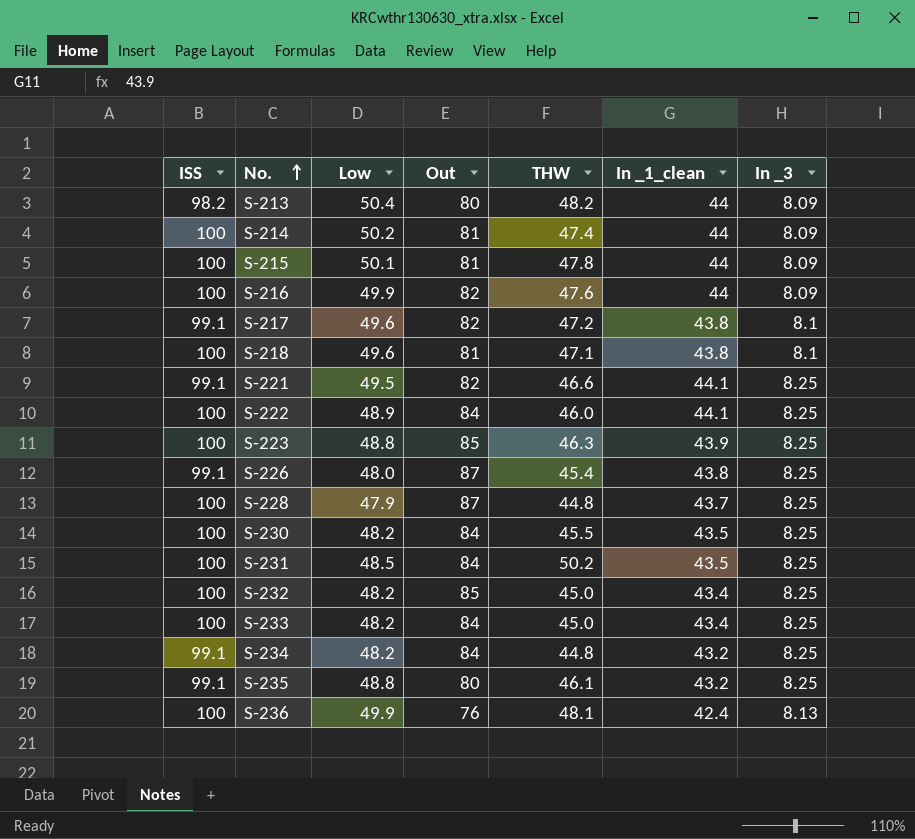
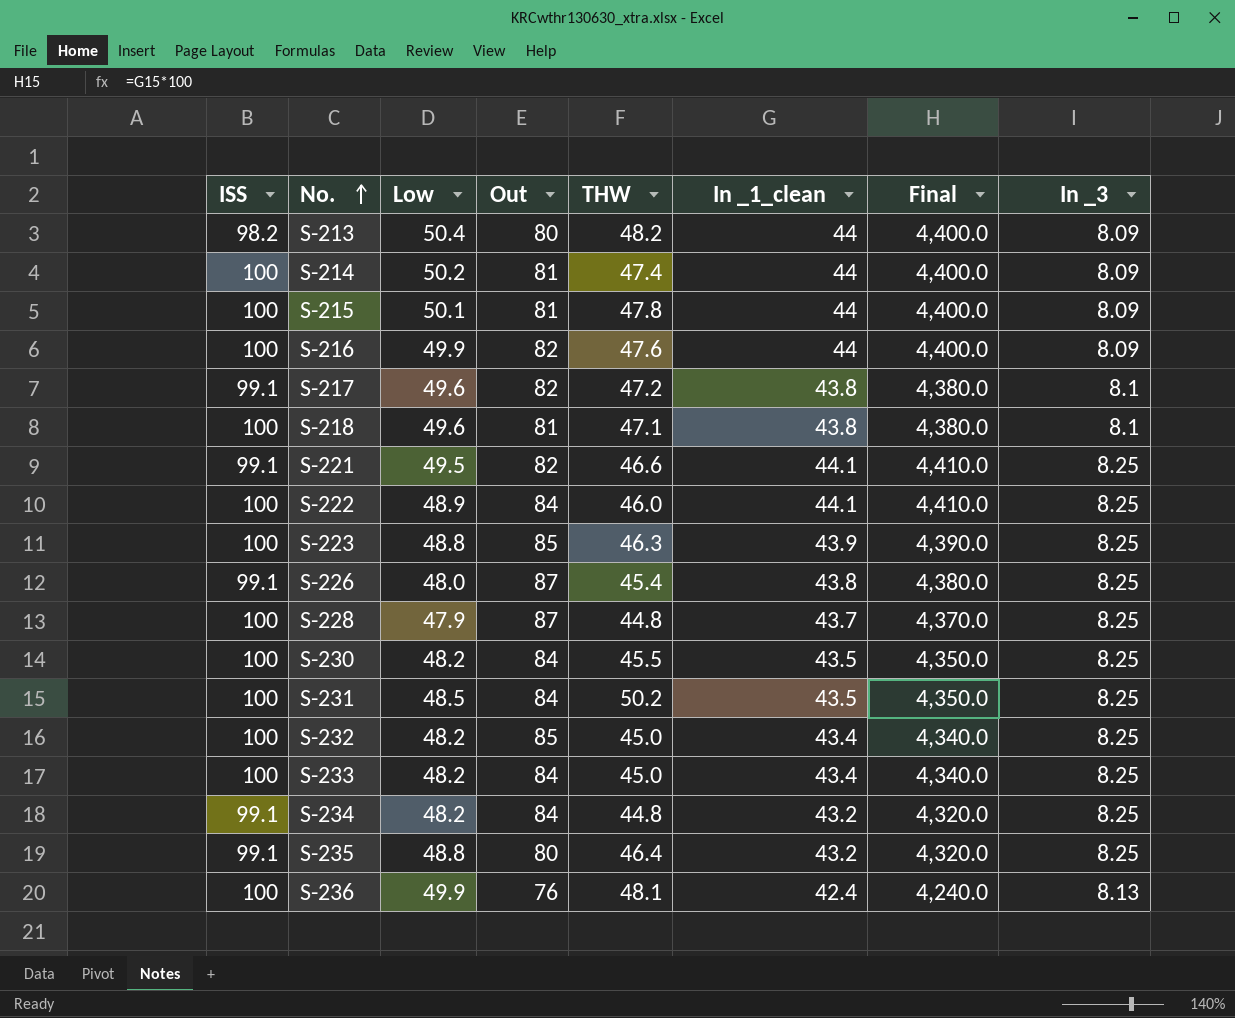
column Final | formula: none -> [In _1_clean] * 100
S-235 | THW: 46.1 -> 46.4

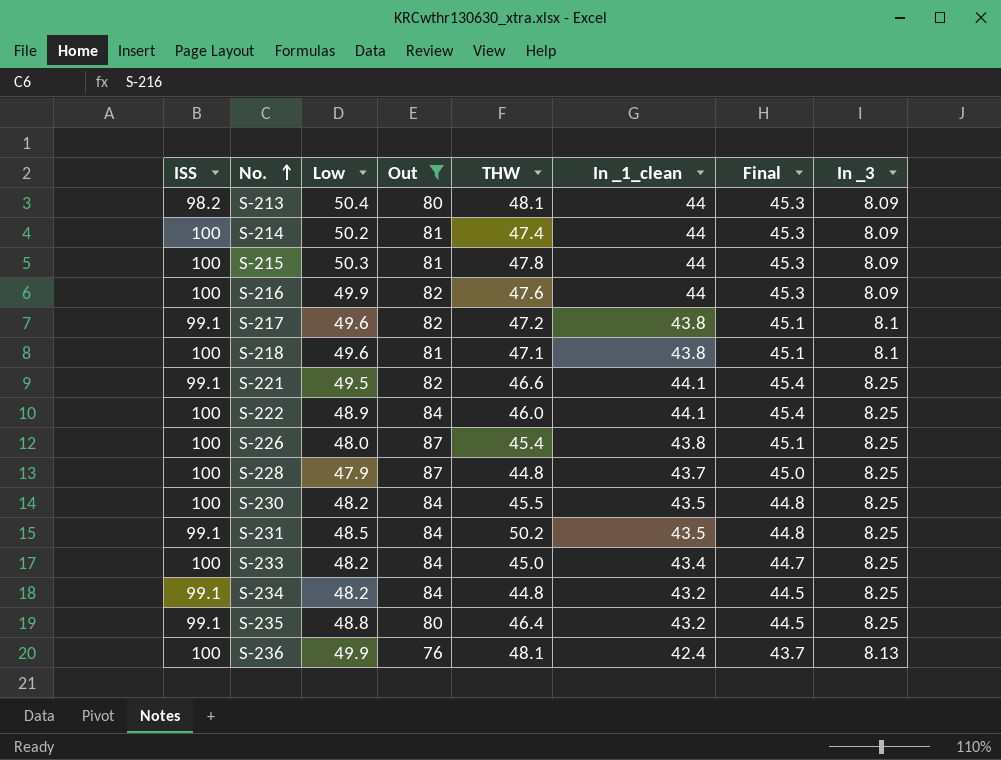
filter: none -> Out != 85
column Final | formula: [In _1_clean] * 100 -> [In _1_clean] * 1.03
S-213 | THW: 48.2 -> 48.1
S-215 | Low: 50.1 -> 50.3
S-226 | ISS: 99.1 -> 100
S-231 | ISS: 100 -> 99.1

